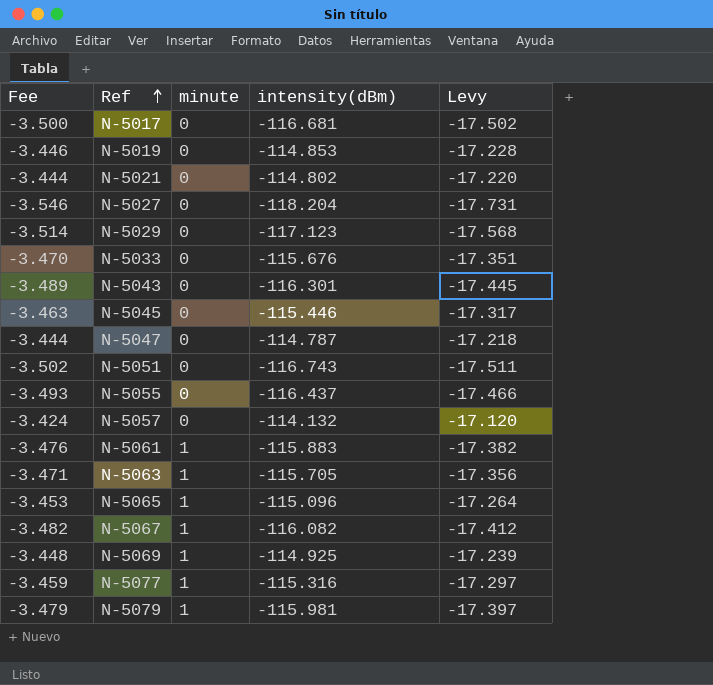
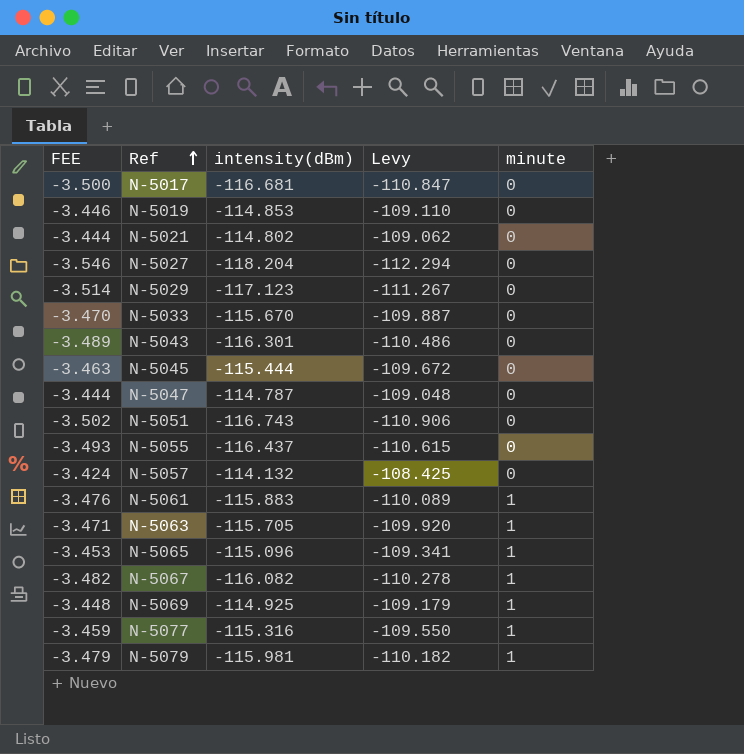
column name: Fee -> FEE
column Levy | formula: [intensity(dBm)] * 0.15 -> [intensity(dBm)] * 0.95
column minute | position: 3 -> 5
N-5033 | intensity(dBm): -115.676 -> -115.670
N-5045 | intensity(dBm): -115.446 -> -115.444

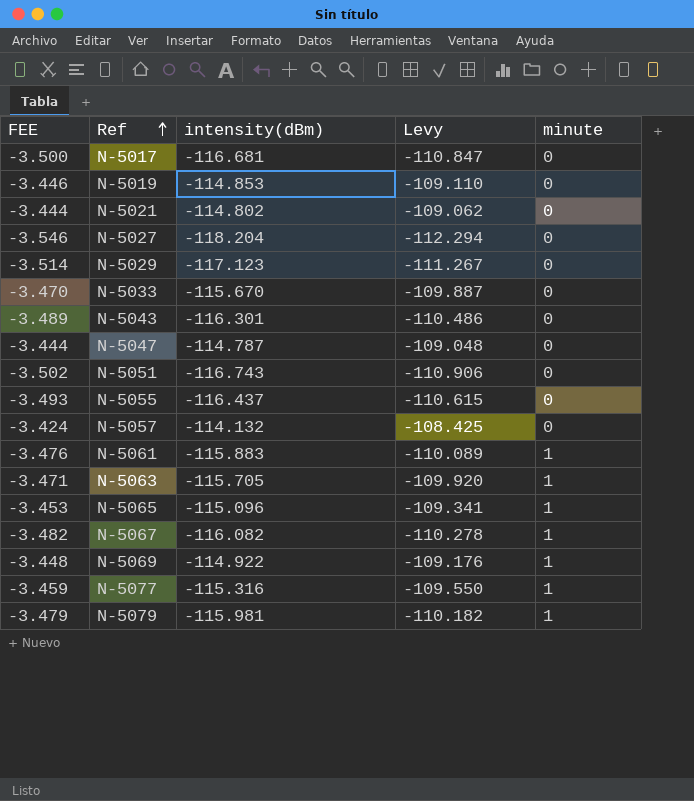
row N-5045: -3.463 | -115.444 | -109.672 | 0 -> none
N-5069 | intensity(dBm): -114.925 -> -114.922
N-5069 | Levy: -109.179 -> -109.176

